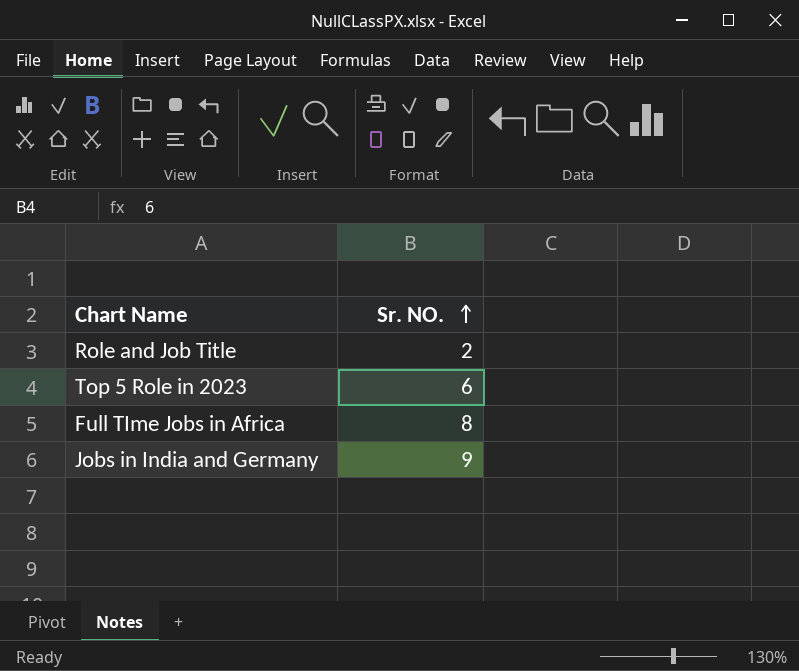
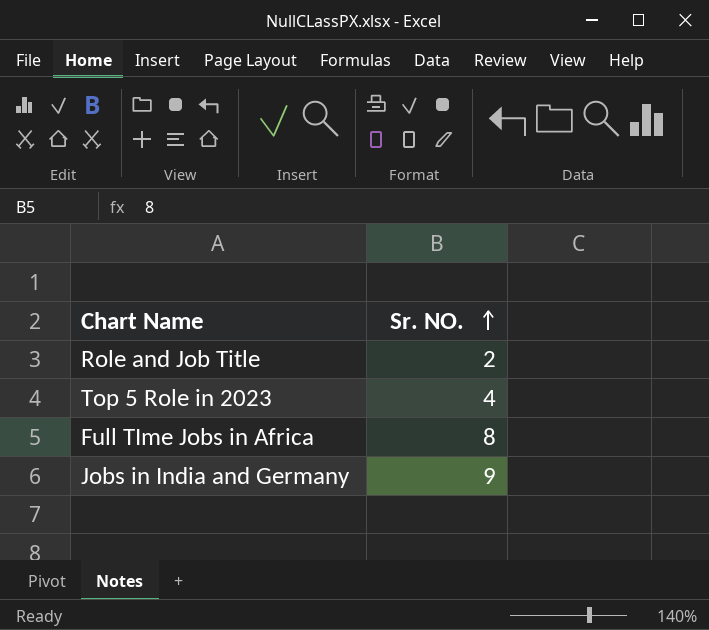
Top 5 Role in 2023 | Sr. NO.: 6 -> 4

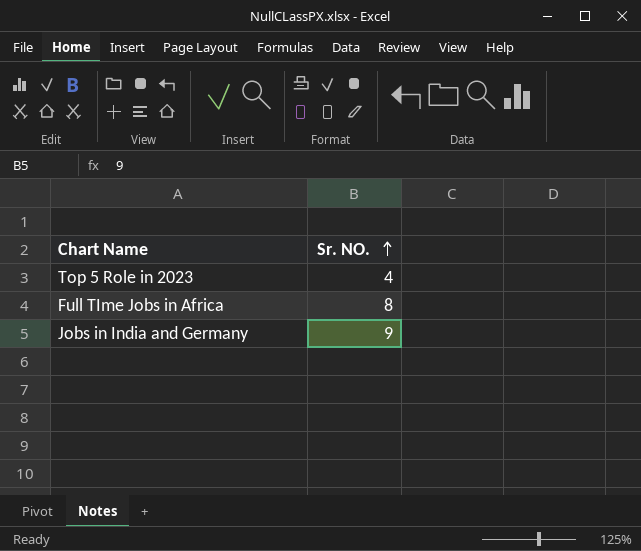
row Role and Job Title: 2 -> none

